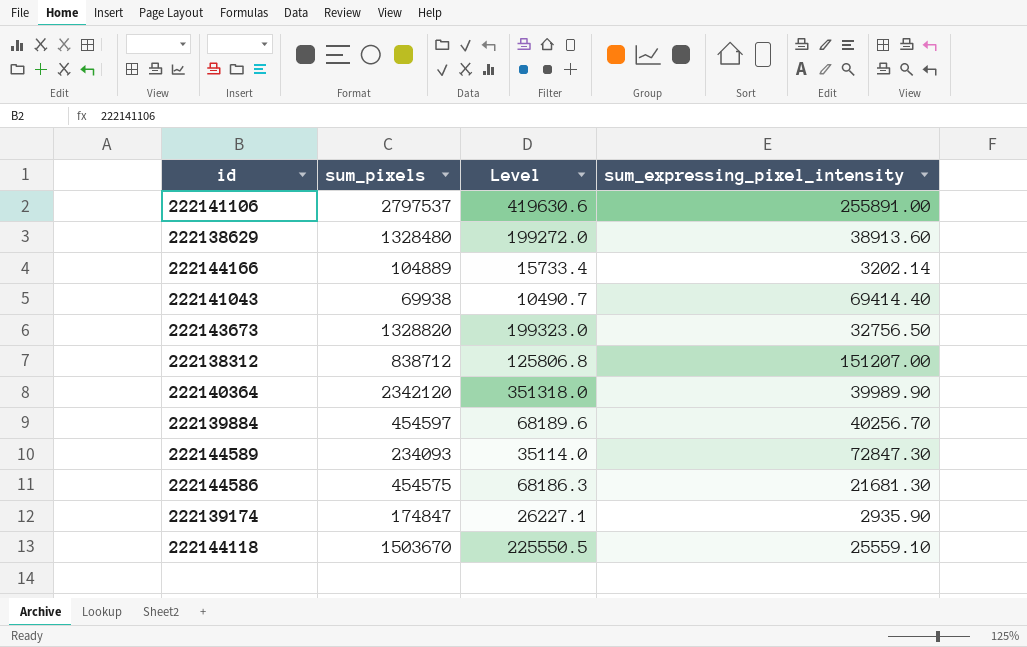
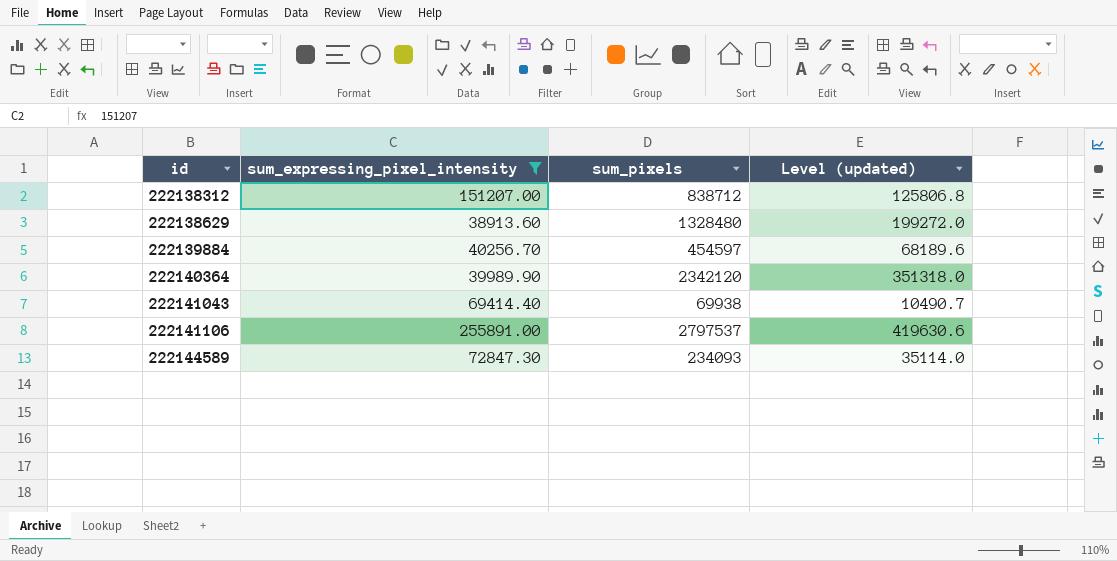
filter: none -> sum_expressing_pixel_intensity >= 38913.60
row order: none -> id ascending
column sum_expressing_pixel_intensity | position: 4 -> 2
column name: Level -> Level (updated)

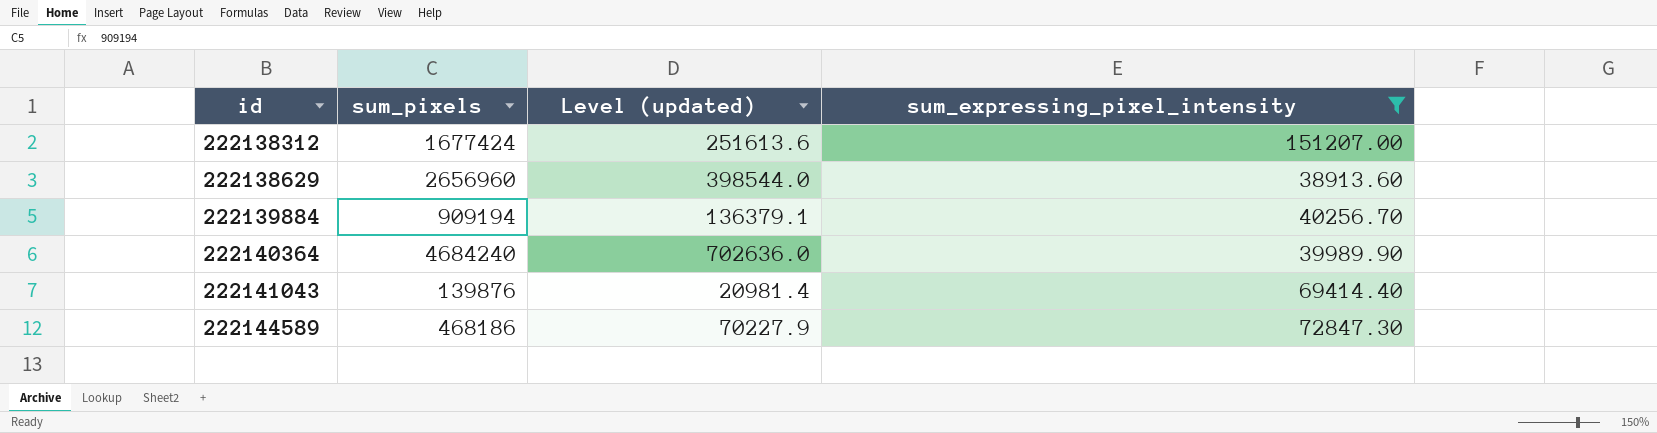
column sum_expressing_pixel_intensity | position: 2 -> 4
row 222141106: 255891.00 | 2797537 | 419630.6 -> none
222138312 | sum_pixels: 838712 -> 1677424
222138312 | Level (updated): 125806.8 -> 251613.6
222138629 | sum_pixels: 1328480 -> 2656960
222138629 | Level (updated): 199272.0 -> 398544.0
222139884 | sum_pixels: 454597 -> 909194
222139884 | Level (updated): 68189.6 -> 136379.1
222140364 | sum_pixels: 2342120 -> 4684240
222140364 | Level (updated): 351318.0 -> 702636.0
222141043 | sum_pixels: 69938 -> 139876
222141043 | Level (updated): 10490.7 -> 20981.4
222144589 | sum_pixels: 234093 -> 468186
222144589 | Level (updated): 35114.0 -> 70227.9

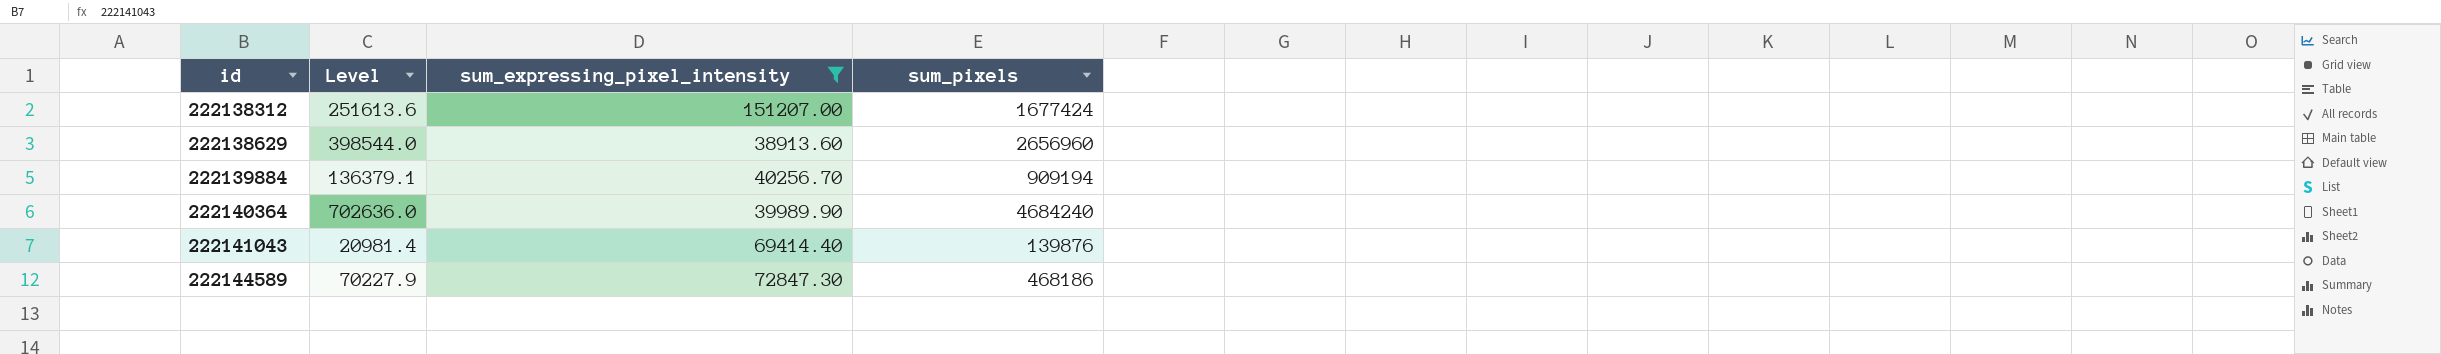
column name: Level (updated) -> Level
column sum_pixels | position: 2 -> 4

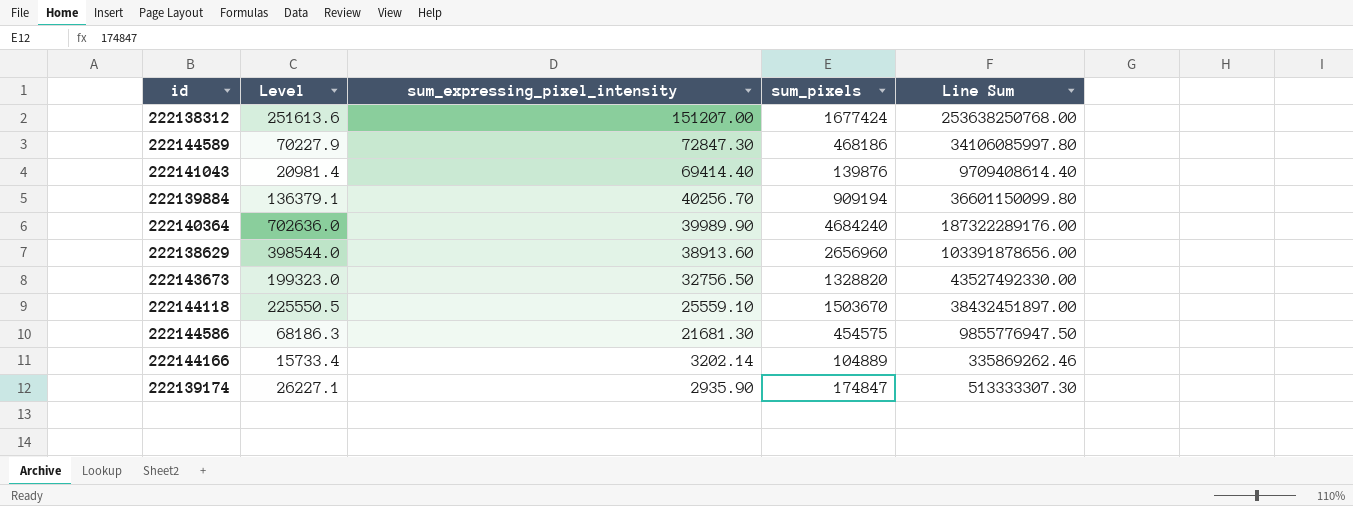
filter: sum_expressing_pixel_intensity >= 38913.60 -> none
row order: id ascending -> sum_expressing_pixel_intensity descending
column Line Sum | formula: none -> [sum_expressing_pixel_intensity] * [sum_pixels]

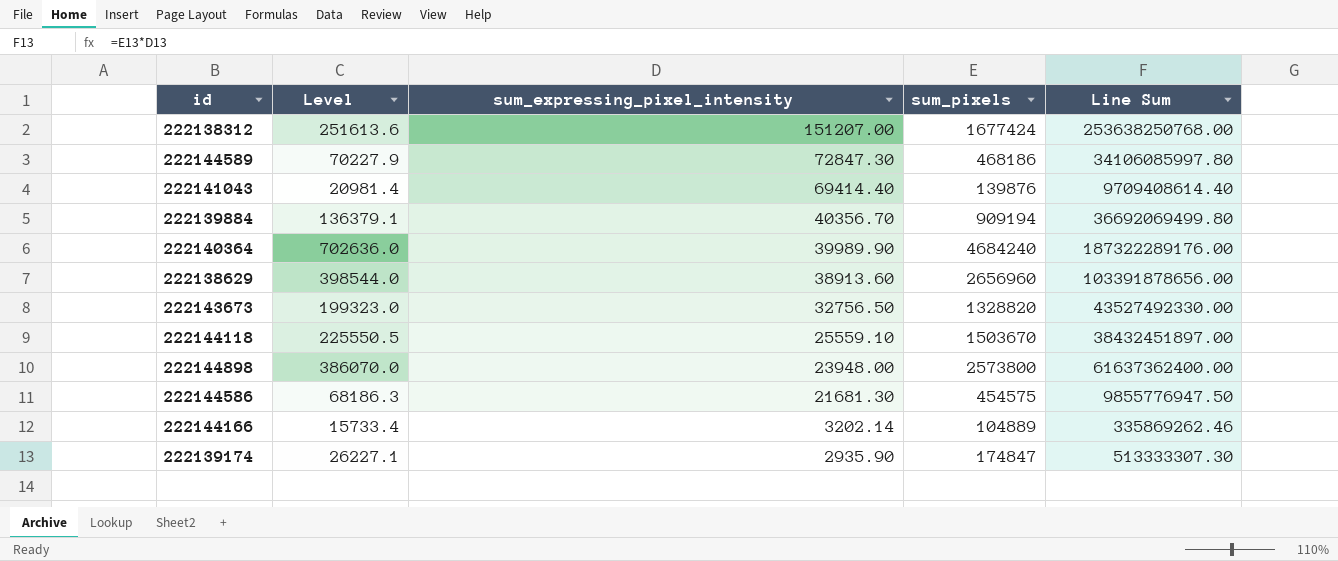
222139884 | sum_expressing_pixel_intensity: 40256.70 -> 40356.70
222139884 | Line Sum: 36601150099.80 -> 36692069499.80
row 222144898: none -> 386070.0 | 23948.00 | 2573800 | 61637362400.00

